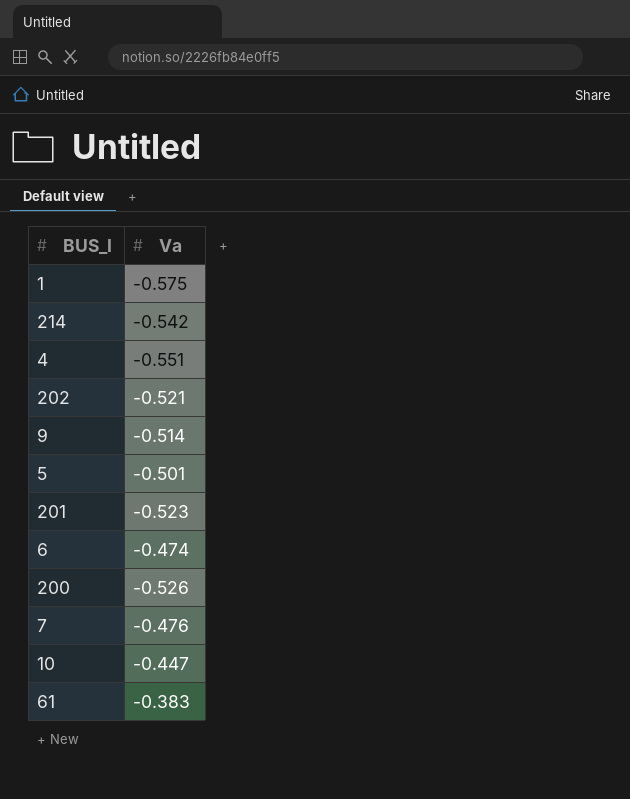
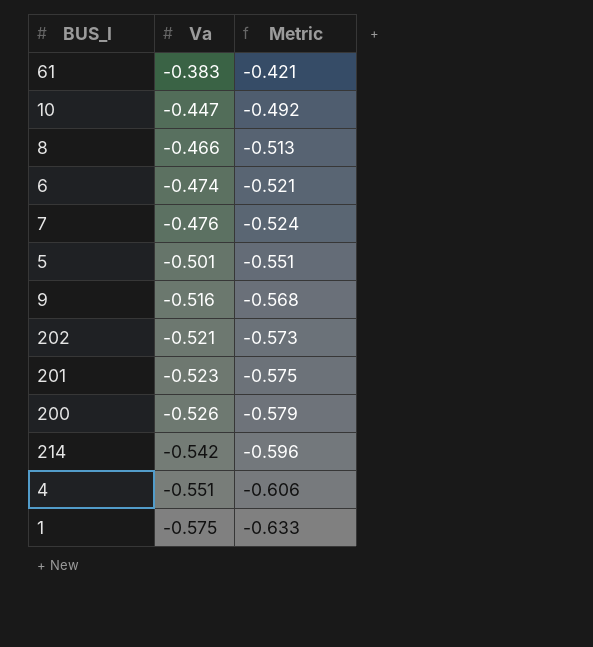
row order: none -> Va descending
column Metric | formula: none -> [Va] * 1.1
row 8: none -> -0.466 | -0.513
9 | Va: -0.514 -> -0.516

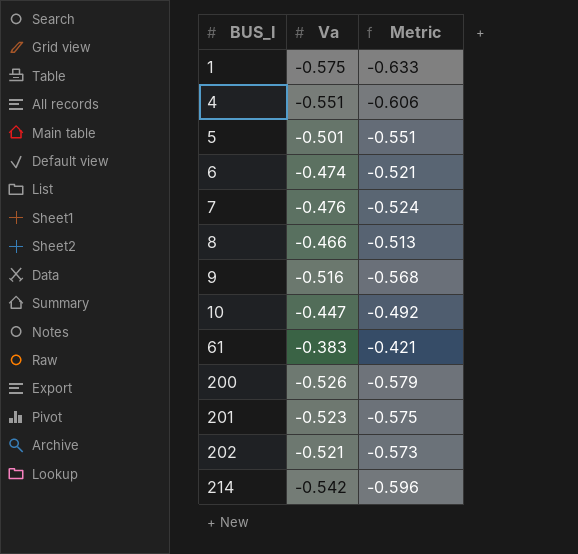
row order: Va descending -> BUS_I ascending

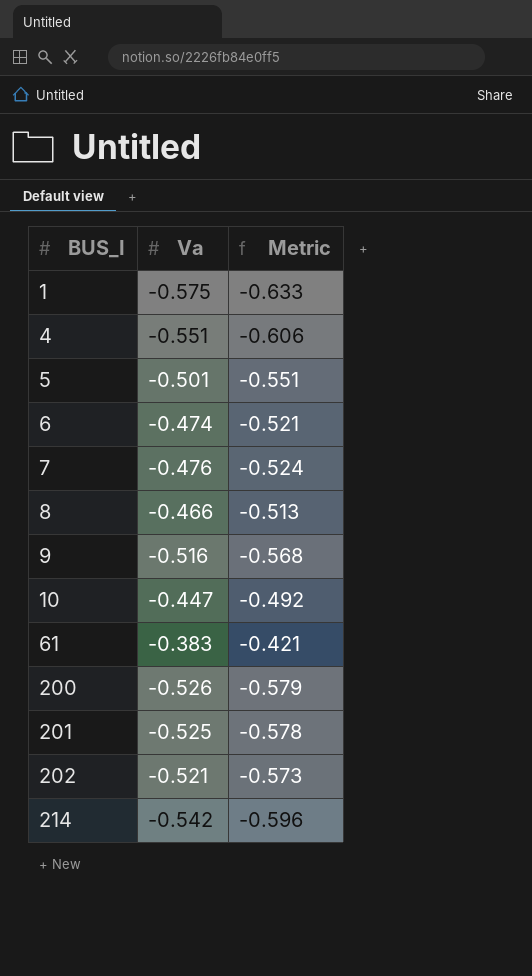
201 | Va: -0.523 -> -0.525
201 | Metric: -0.575 -> -0.578

